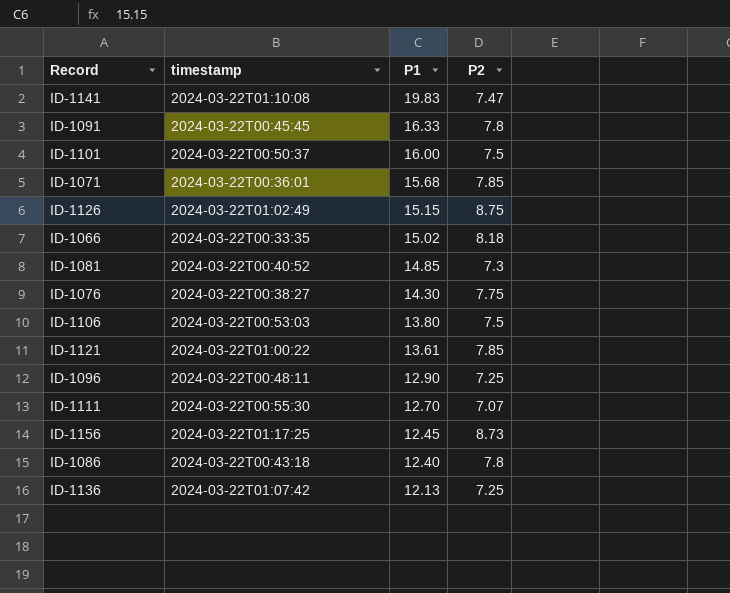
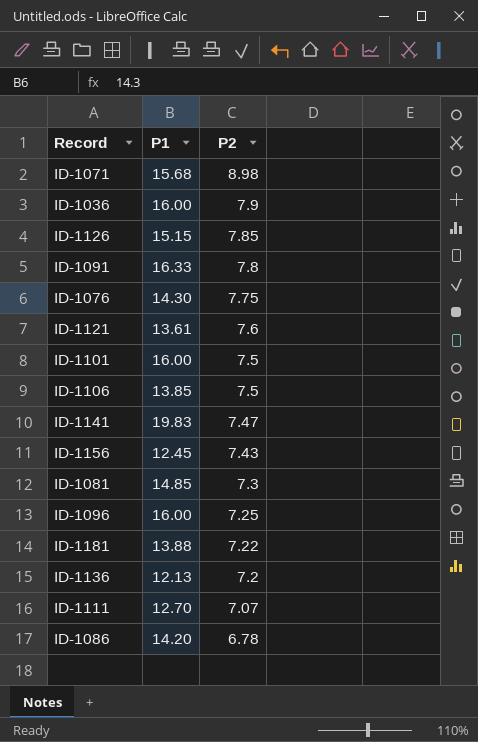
row order: P1 descending -> P2 descending
column timestamp | position: 2 -> none
row ID-1066: 2024-03-22T00:33:35 | 15.02 | 8.18 -> none
ID-1071 | P2: 7.85 -> 8.98
row ID-1036: none -> 16.00 | 7.9
ID-1126 | P2: 8.75 -> 7.85
ID-1121 | P2: 7.85 -> 7.6
ID-1106 | P1: 13.80 -> 13.85
ID-1156 | P2: 8.73 -> 7.43
ID-1096 | P1: 12.90 -> 16.00
row ID-1181: none -> 13.88 | 7.22
ID-1136 | P2: 7.25 -> 7.2
ID-1086 | P1: 12.40 -> 14.20
ID-1086 | P2: 7.8 -> 6.78

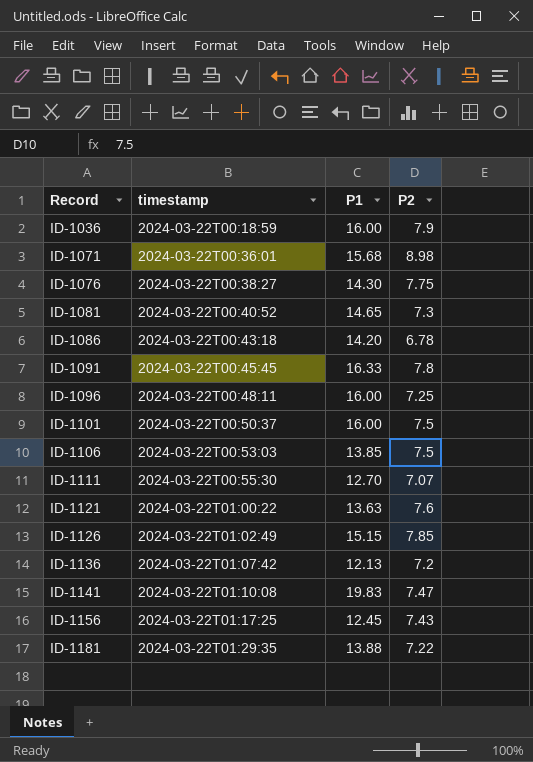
row order: P2 descending -> Record ascending
column timestamp | position: none -> 2
ID-1081 | P1: 14.85 -> 14.65
ID-1121 | P1: 13.61 -> 13.63

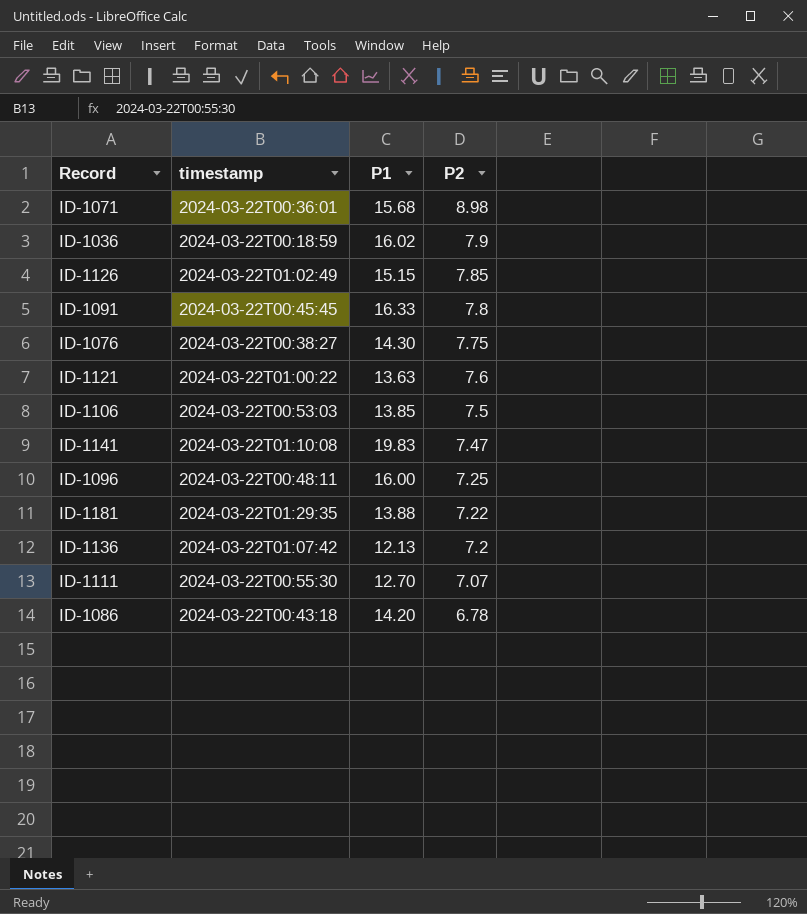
row order: Record ascending -> P2 descending
row ID-1081: 2024-03-22T00:40:52 | 14.65 | 7.3 -> none
row ID-1101: 2024-03-22T00:50:37 | 16.00 | 7.5 -> none
row ID-1156: 2024-03-22T01:17:25 | 12.45 | 7.43 -> none
ID-1036 | P1: 16.00 -> 16.02

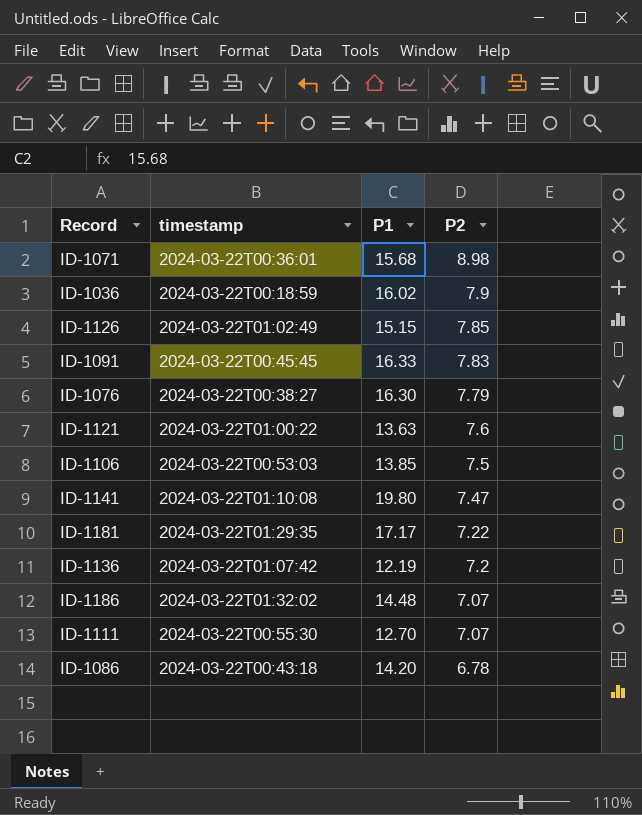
row ID-1096: 2024-03-22T00:48:11 | 16.00 | 7.25 -> none
ID-1091 | P2: 7.8 -> 7.83
ID-1076 | P1: 14.30 -> 16.30
ID-1076 | P2: 7.75 -> 7.79
ID-1141 | P1: 19.83 -> 19.80
ID-1181 | P1: 13.88 -> 17.17
ID-1136 | P1: 12.13 -> 12.19
row ID-1186: none -> 2024-03-22T01:32:02 | 14.48 | 7.07

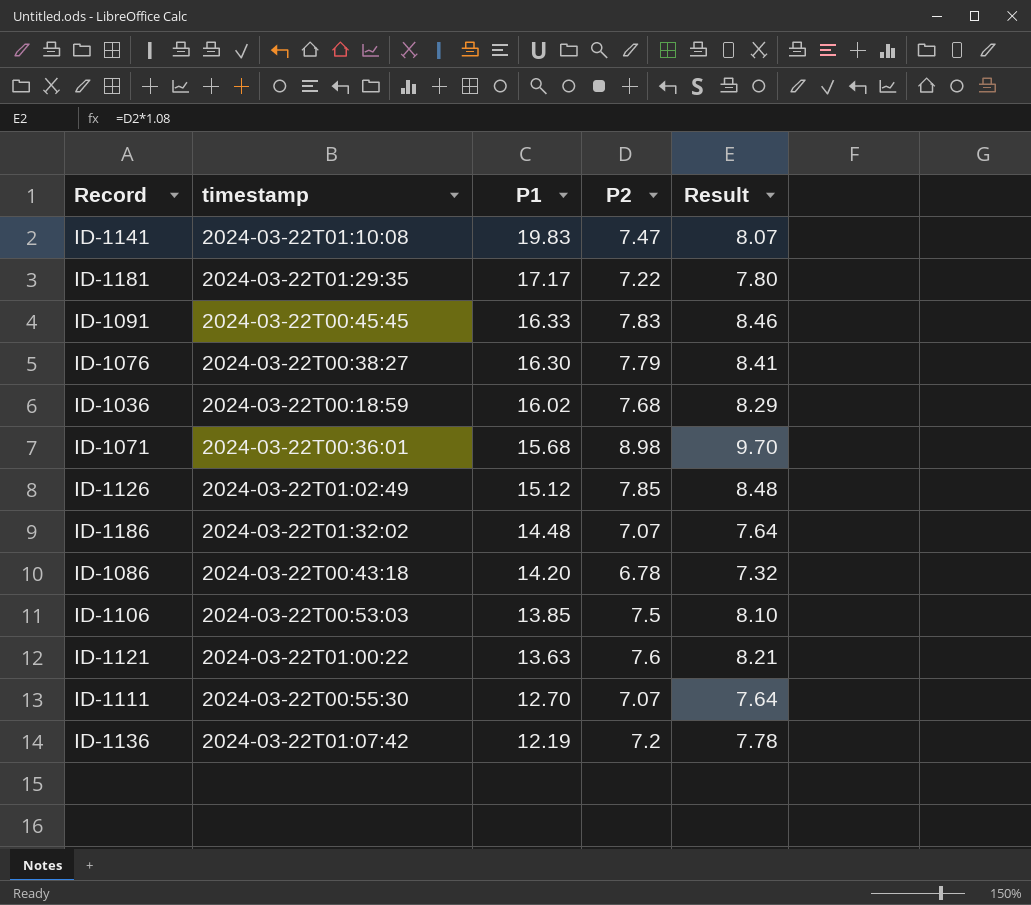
row order: P2 descending -> P1 descending
column Result | formula: none -> [P2] * 1.08
ID-1141 | P1: 19.80 -> 19.83
ID-1036 | P2: 7.9 -> 7.68
ID-1126 | P1: 15.15 -> 15.12

